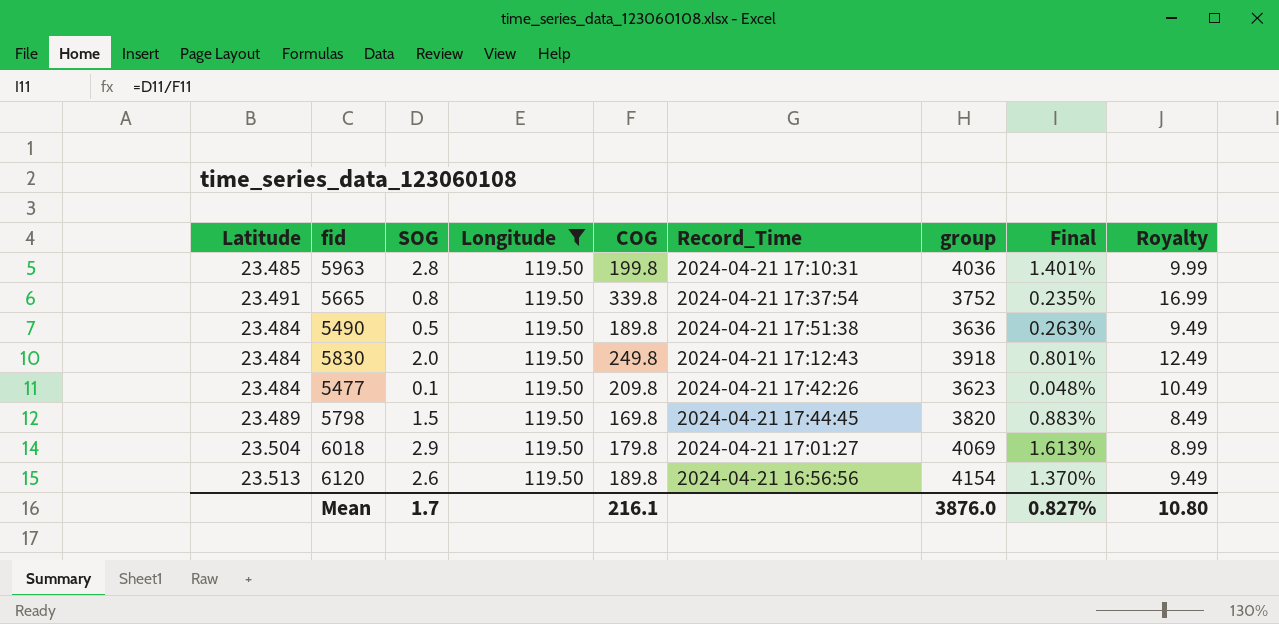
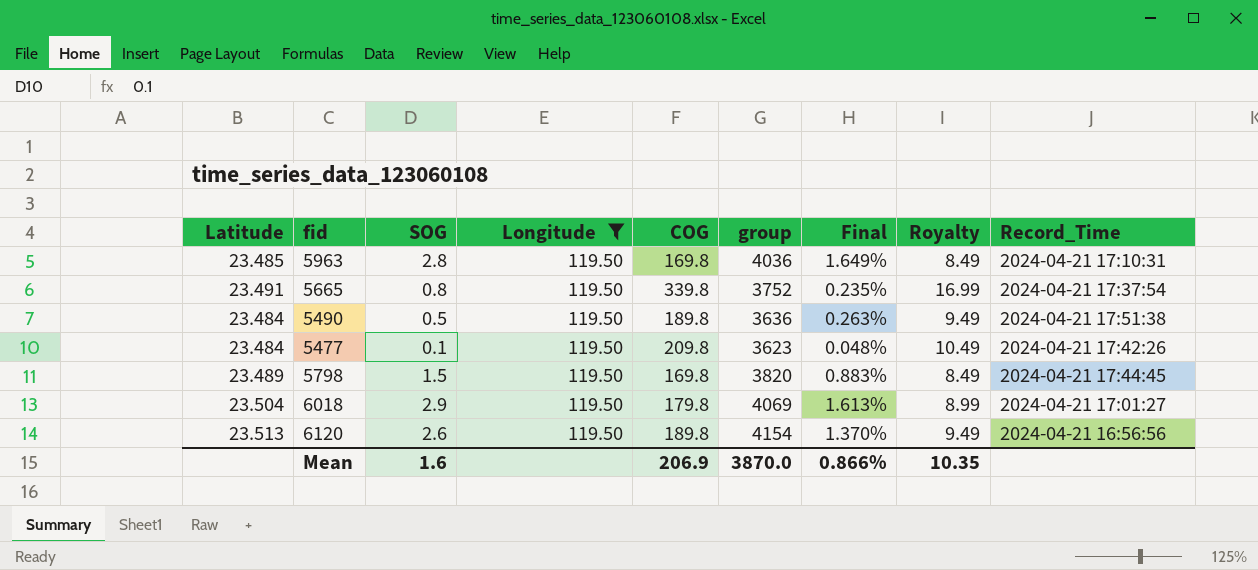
column Record_Time | position: 6 -> 9
row 5830: 23.484 | 2.0 | 119.50 | 249.8 | 2024-04-21 17:12:43 | 3918 | 0.801% | 12.49 -> none
5963 | COG: 199.8 -> 169.8
5963 | Final: 1.401% -> 1.649%
5963 | Royalty: 9.99 -> 8.49
Mean | SOG: 1.7 -> 1.6
Mean | COG: 216.1 -> 206.9
Mean | group: 3876.0 -> 3870.0
Mean | Final: 0.827% -> 0.866%
Mean | Royalty: 10.80 -> 10.35

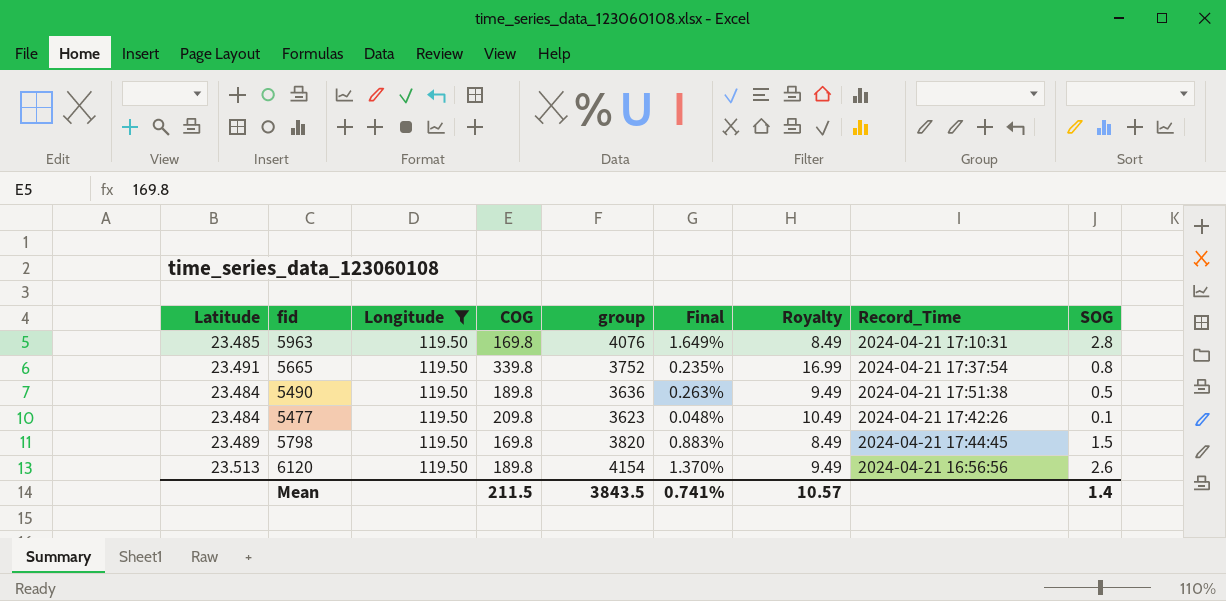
column SOG | position: 3 -> 9
row 6018: 23.504 | 2.9 | 119.50 | 179.8 | 4069 | 1.613% | 8.99 | 2024-04-21 17:01:27 -> none
5963 | group: 4036 -> 4076
Mean | COG: 206.9 -> 211.5
Mean | group: 3870.0 -> 3843.5
Mean | Final: 0.866% -> 0.741%
Mean | Royalty: 10.35 -> 10.57
Mean | SOG: 1.6 -> 1.4

